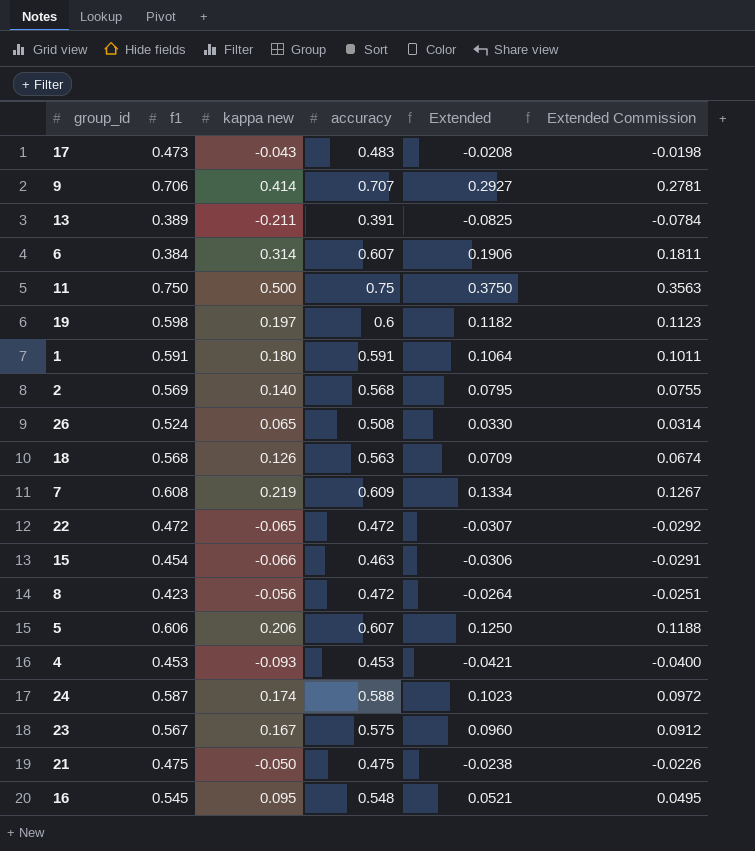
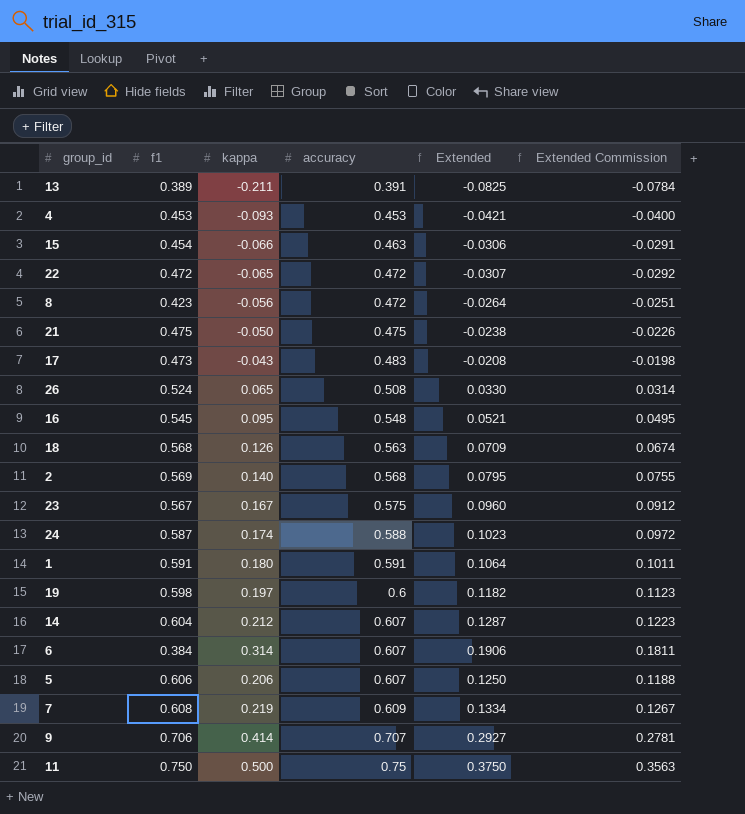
row order: none -> accuracy ascending
column name: kappa new -> kappa
row 14: none -> 0.604 | 0.212 | 0.607 | 0.1287 | 0.1223

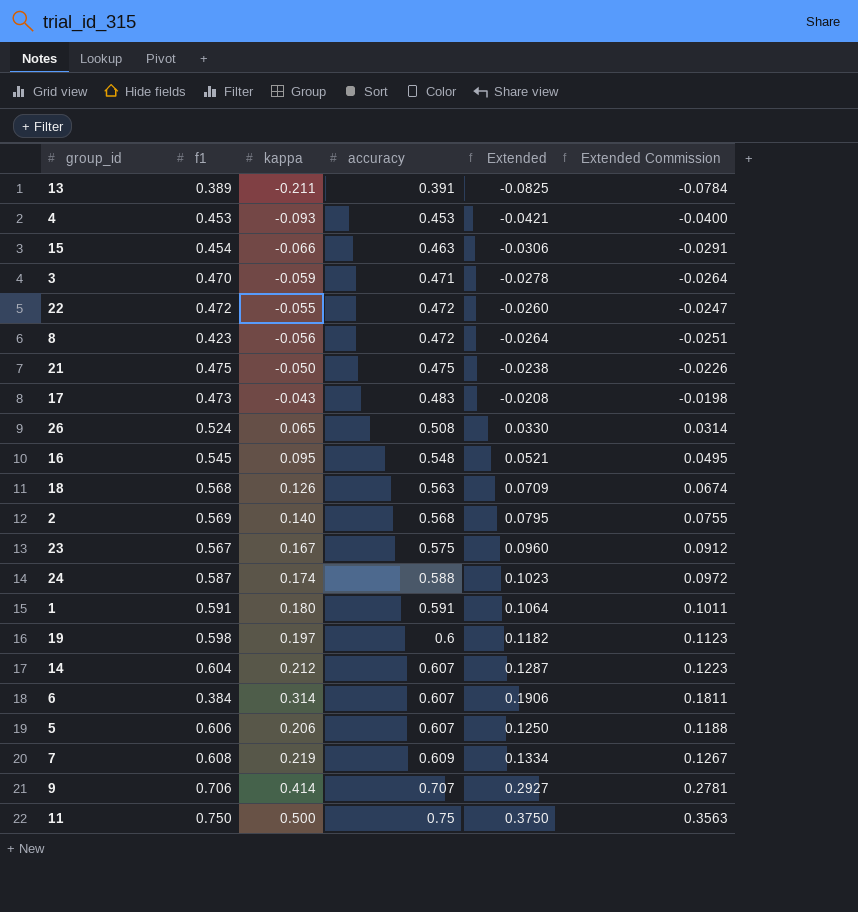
row 3: none -> 0.470 | -0.059 | 0.471 | -0.0278 | -0.0264
22 | kappa: -0.065 -> -0.055
22 | Extended: -0.0307 -> -0.0260
22 | Extended Commission: -0.0292 -> -0.0247

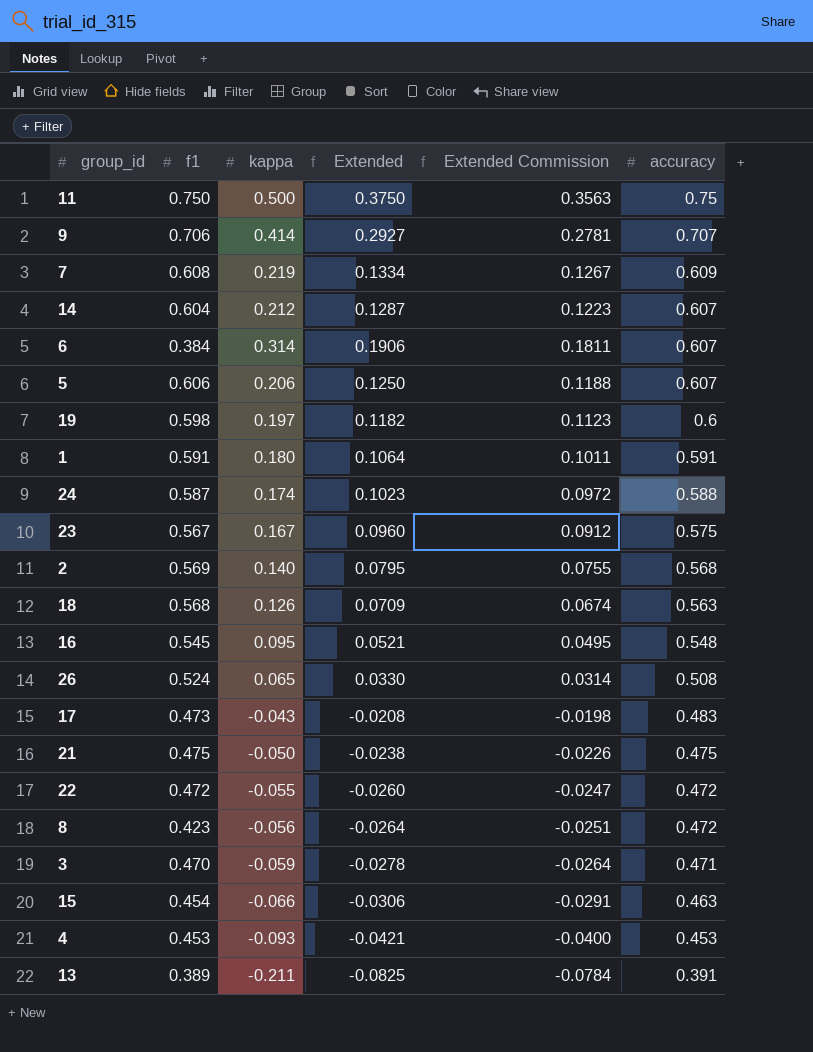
row order: accuracy ascending -> accuracy descending
column accuracy | position: 4 -> 6

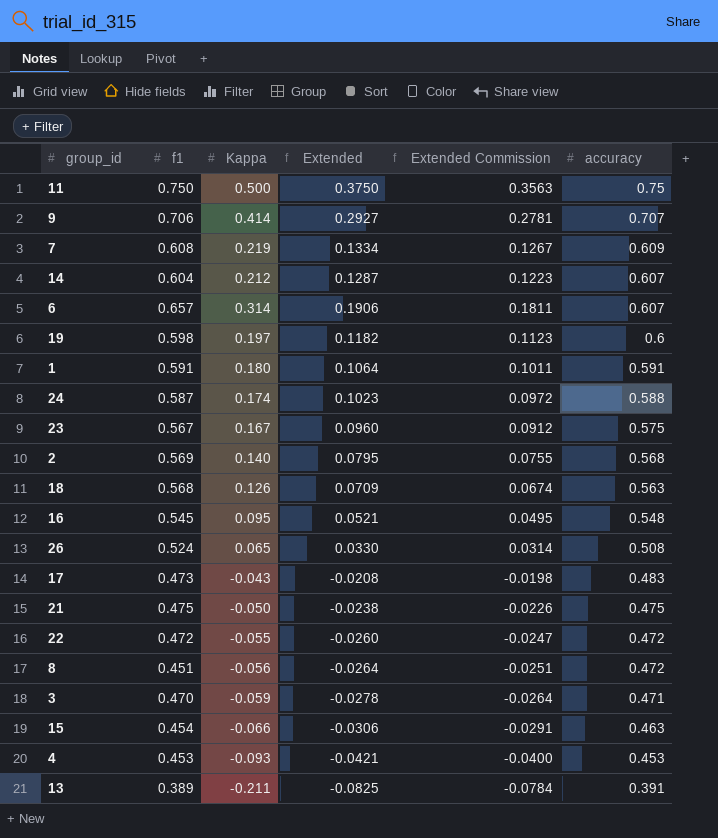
column name: kappa -> Kappa
row 5: 0.606 | 0.206 | 0.1250 | 0.1188 | 0.607 -> none
6 | f1: 0.384 -> 0.657
8 | f1: 0.423 -> 0.451

